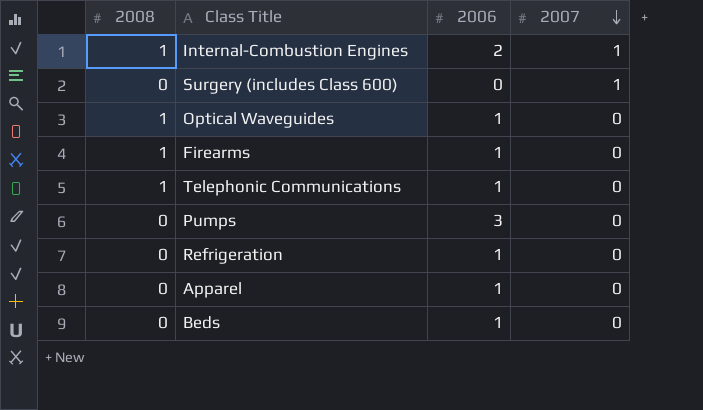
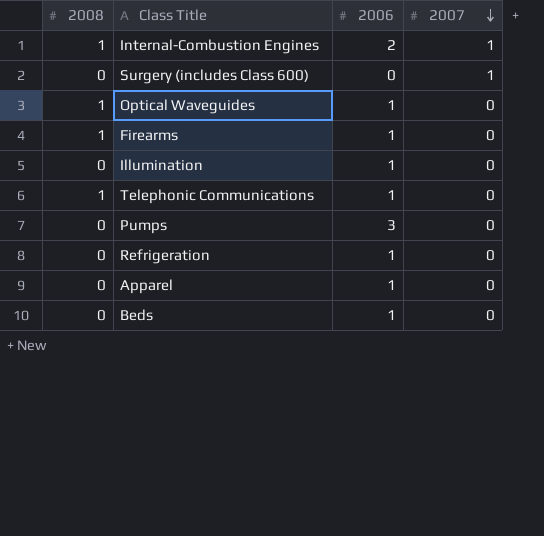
row Illumination: none -> 0 | 1 | 0

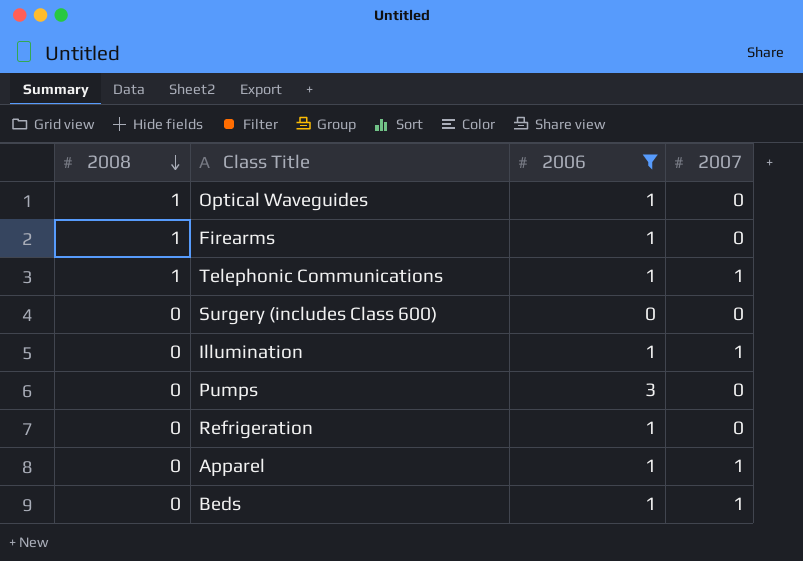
filter: none -> 2006 != 2
row order: 2007 descending -> 2008 descending
Telephonic Communications | 2007: 0 -> 1
Surgery (includes Class 600) | 2007: 1 -> 0
Illumination | 2007: 0 -> 1
Apparel | 2007: 0 -> 1
Beds | 2007: 0 -> 1

